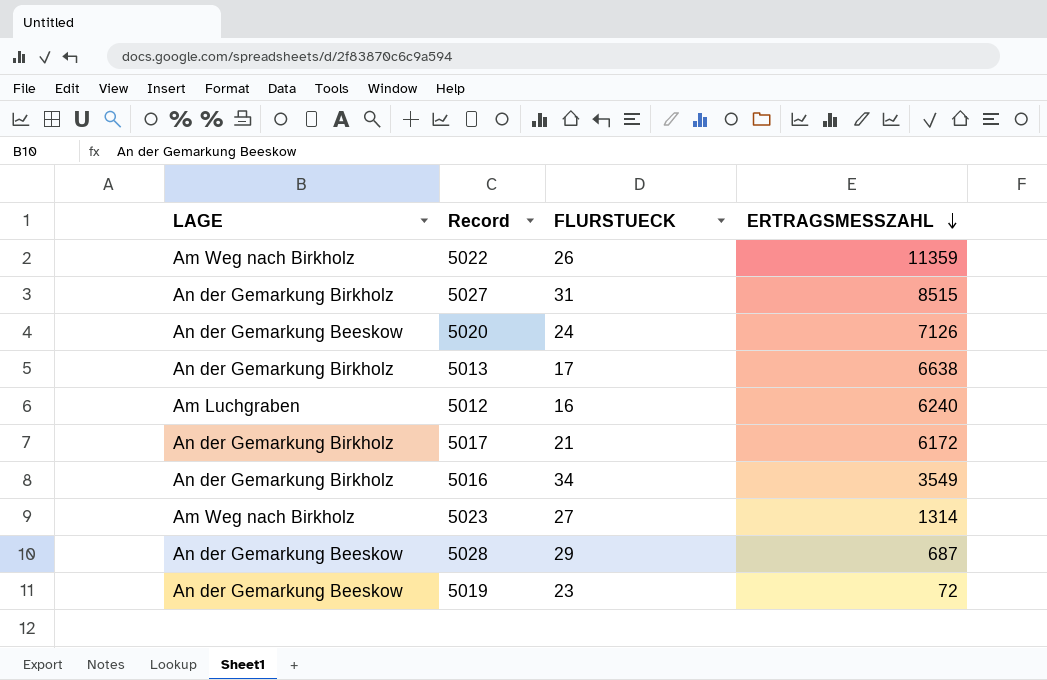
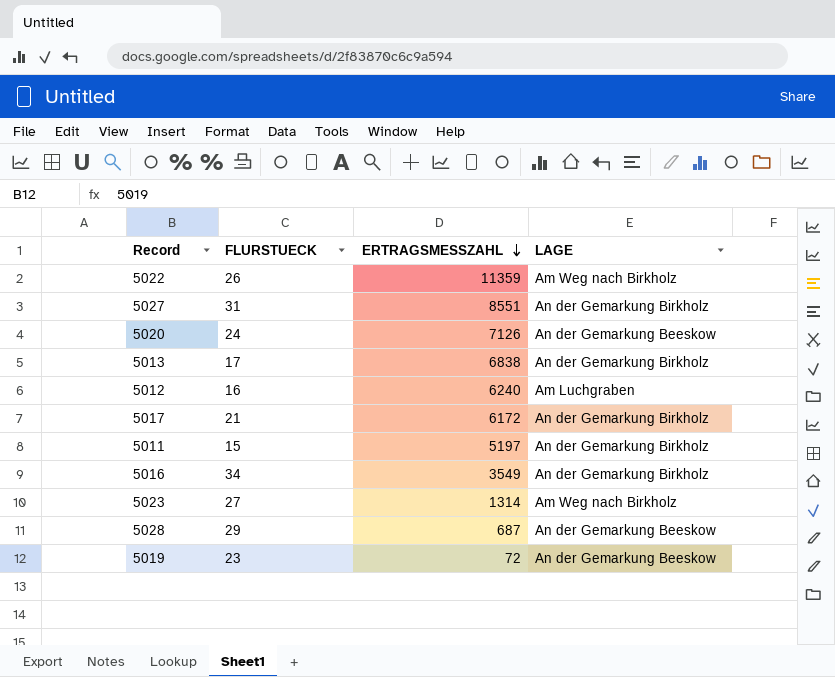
column LAGE | position: 1 -> 4
5027 | ERTRAGSMESSZAHL: 8515 -> 8551
5013 | ERTRAGSMESSZAHL: 6638 -> 6838
row 5011: none -> 15 | 5197 | An der Gemarkung Birkholz

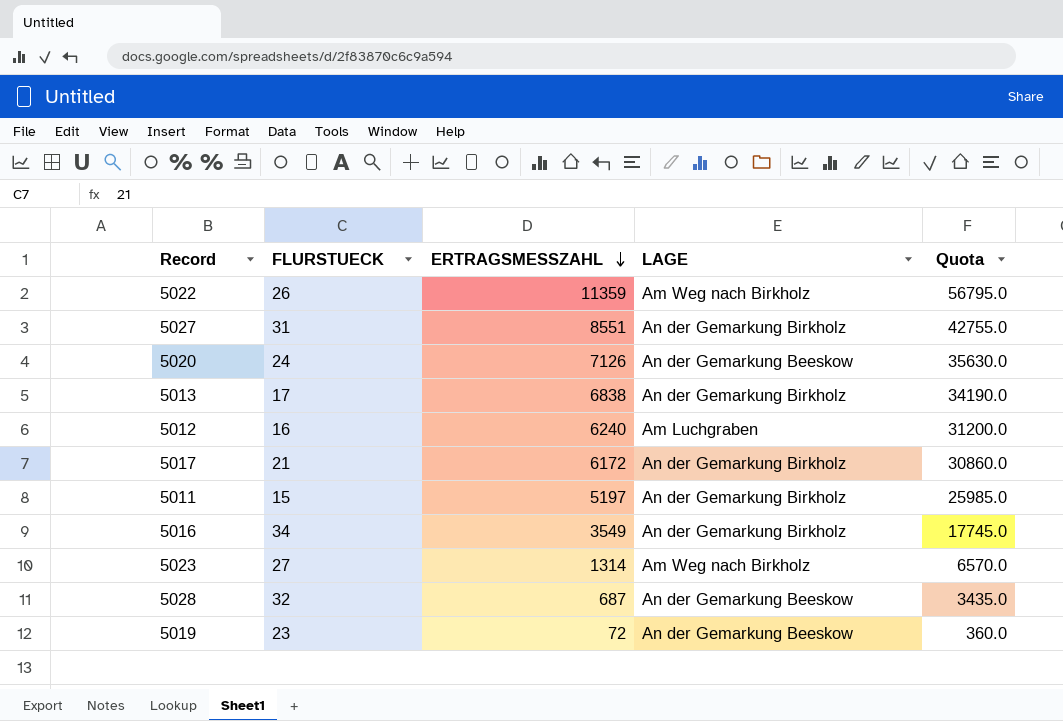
column Quota | formula: none -> [ERTRAGSMESSZAHL] * 5
5028 | FLURSTUECK: 29 -> 32

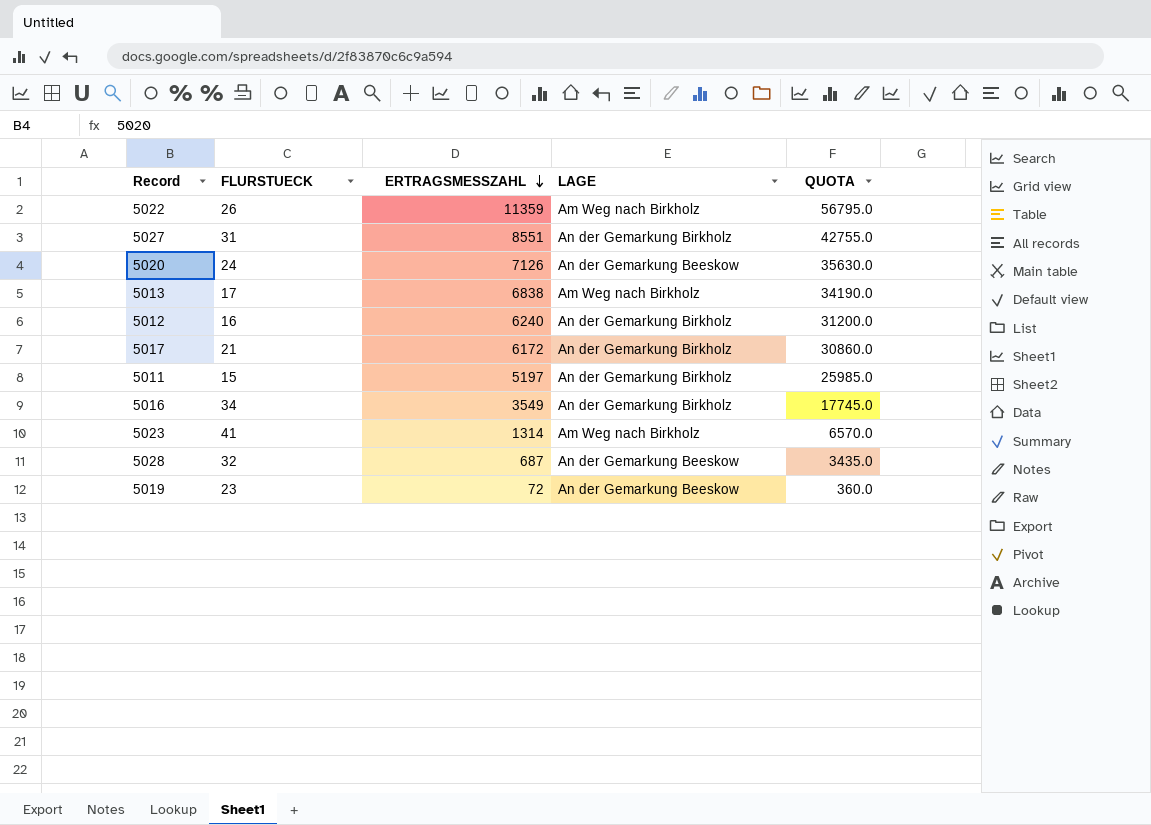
column name: Quota -> QUOTA
5013 | LAGE: An der Gemarkung Birkholz -> Am Weg nach Birkholz
5012 | LAGE: Am Luchgraben -> An der Gemarkung Birkholz
5023 | FLURSTUECK: 27 -> 41

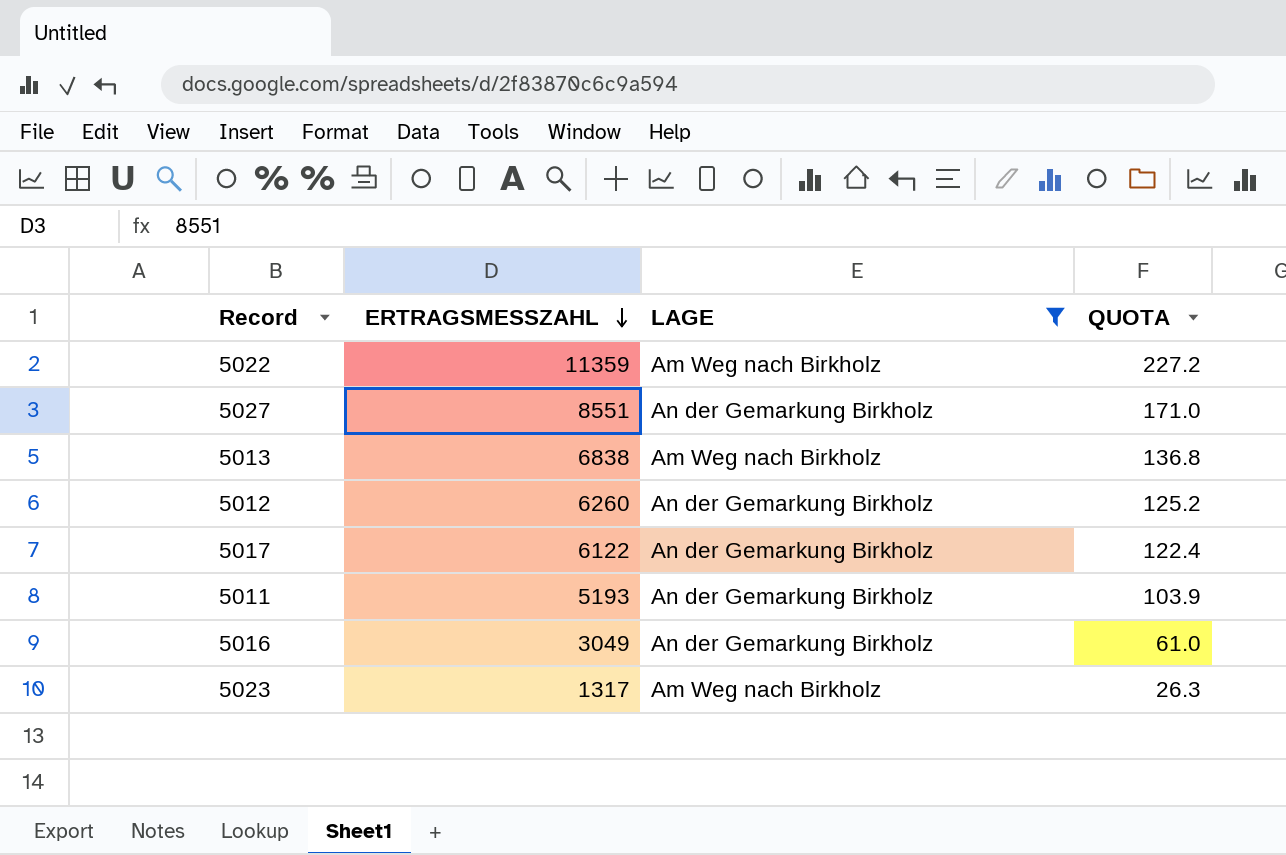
filter: none -> LAGE != An der Gemarkung Beeskow
column FLURSTUECK | position: 2 -> none
column QUOTA | formula: [ERTRAGSMESSZAHL] * 5 -> [ERTRAGSMESSZAHL] * 0.02
5012 | ERTRAGSMESSZAHL: 6240 -> 6260
5017 | ERTRAGSMESSZAHL: 6172 -> 6122
5011 | ERTRAGSMESSZAHL: 5197 -> 5193
5016 | ERTRAGSMESSZAHL: 3549 -> 3049
5023 | ERTRAGSMESSZAHL: 1314 -> 1317

